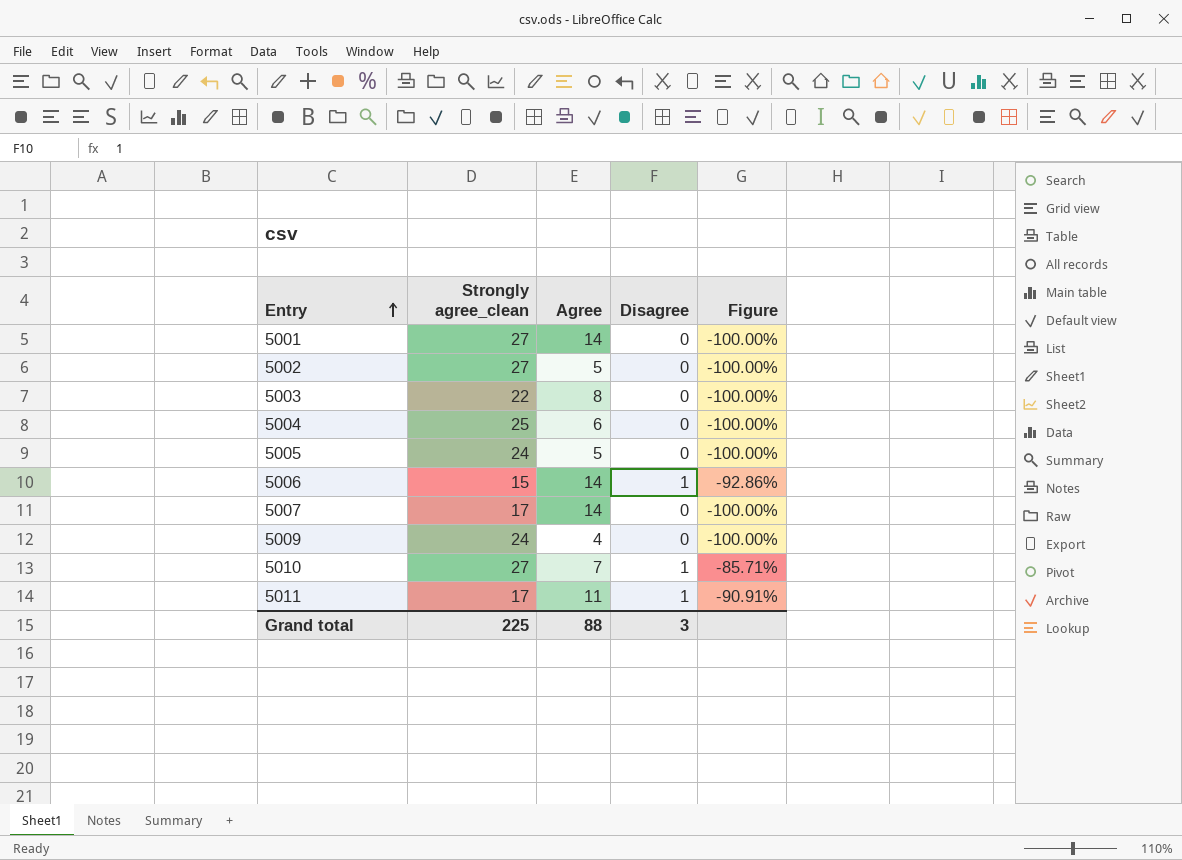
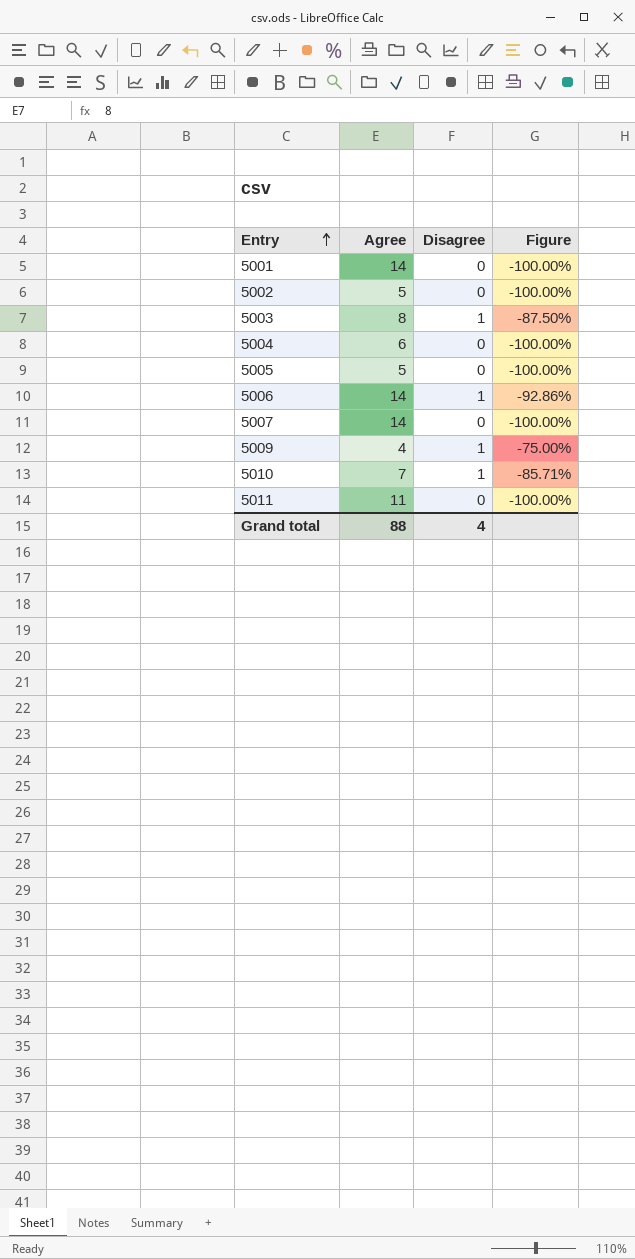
column Strongly agree_clean | position: 2 -> none
5003 | Disagree: 0 -> 1
5003 | Figure: -100.00% -> -87.50%
5009 | Disagree: 0 -> 1
5009 | Figure: -100.00% -> -75.00%
5011 | Disagree: 1 -> 0
5011 | Figure: -90.91% -> -100.00%
Grand total | Disagree: 3 -> 4

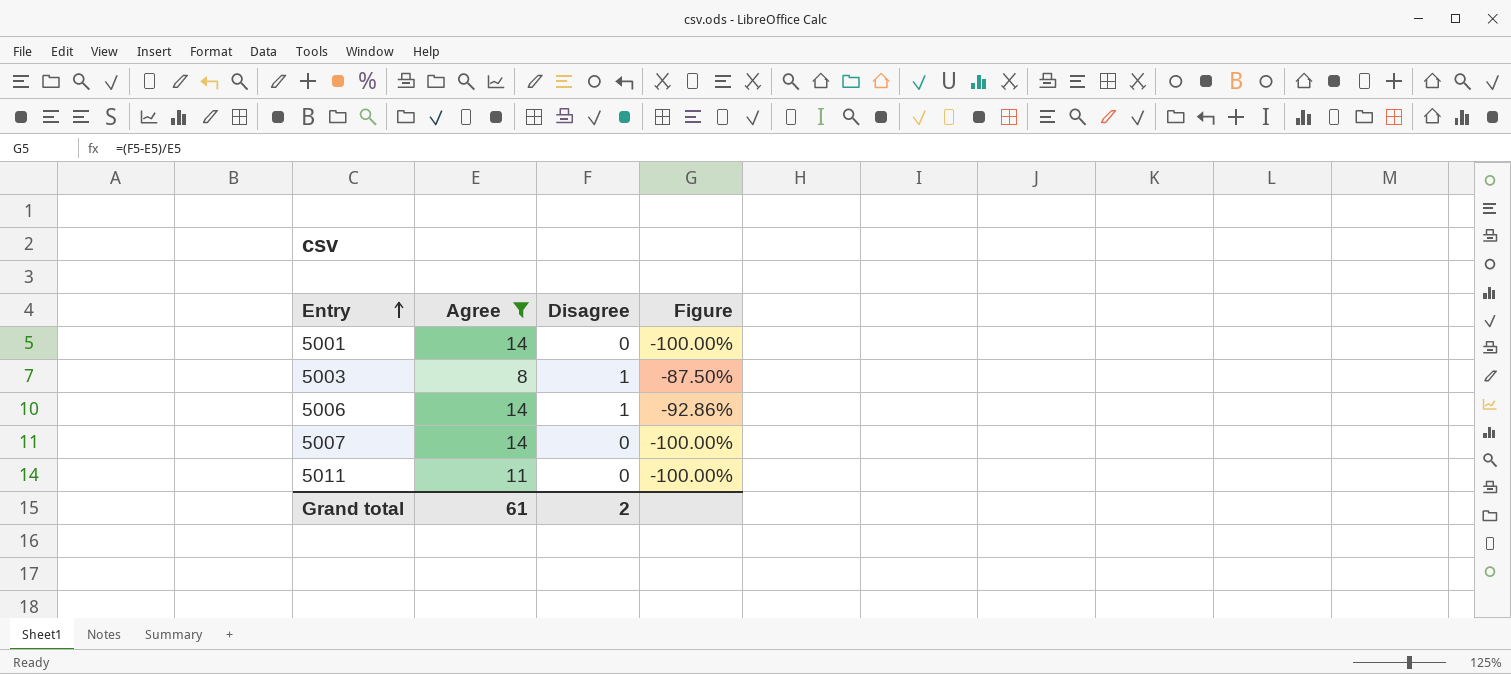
filter: none -> Agree >= 8
Grand total | Agree: 88 -> 61
Grand total | Disagree: 4 -> 2

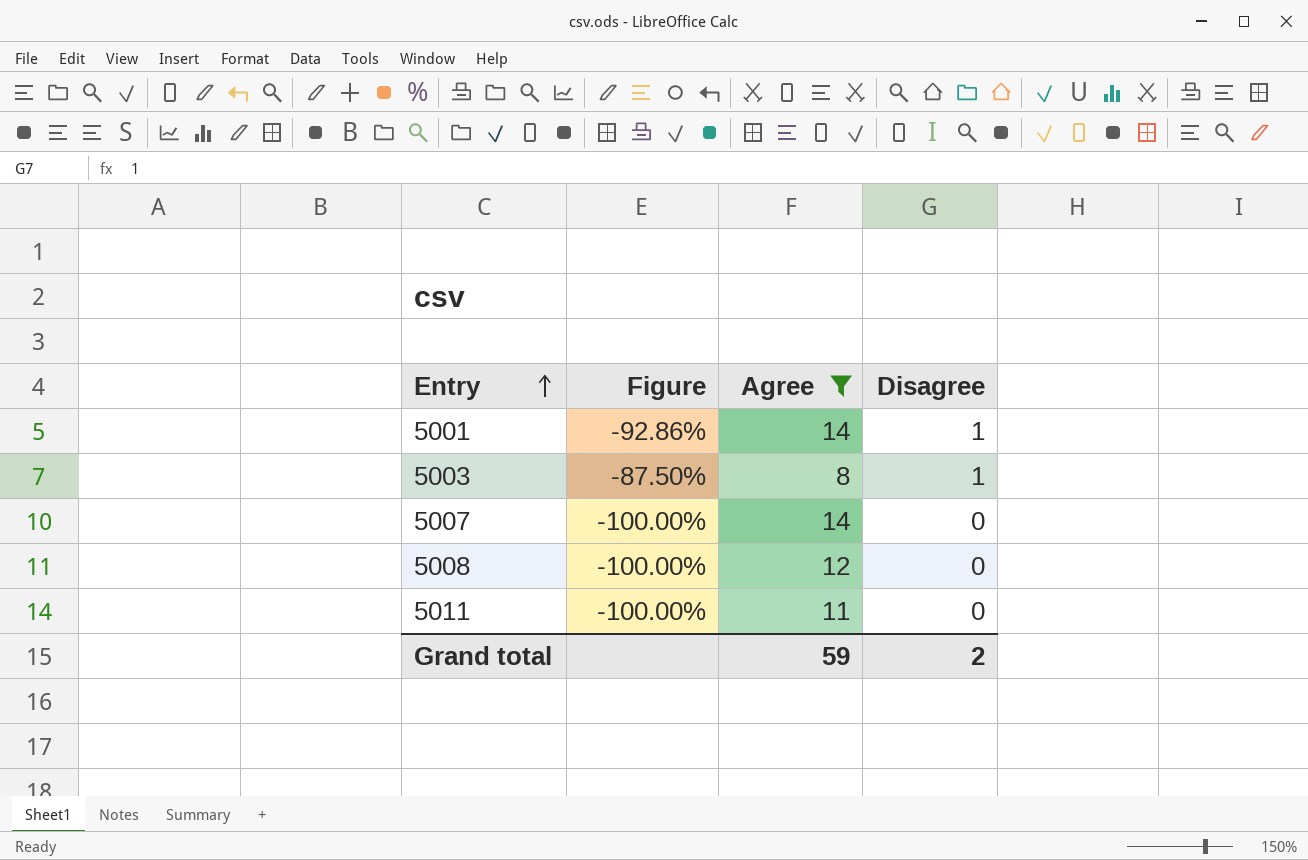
column Figure | position: 4 -> 2
row 5006: 14 | 1 | -92.86% -> none
5001 | Figure: -100.00% -> -92.86%
5001 | Disagree: 0 -> 1
row 5008: none -> -100.00% | 12 | 0
Grand total | Agree: 61 -> 59

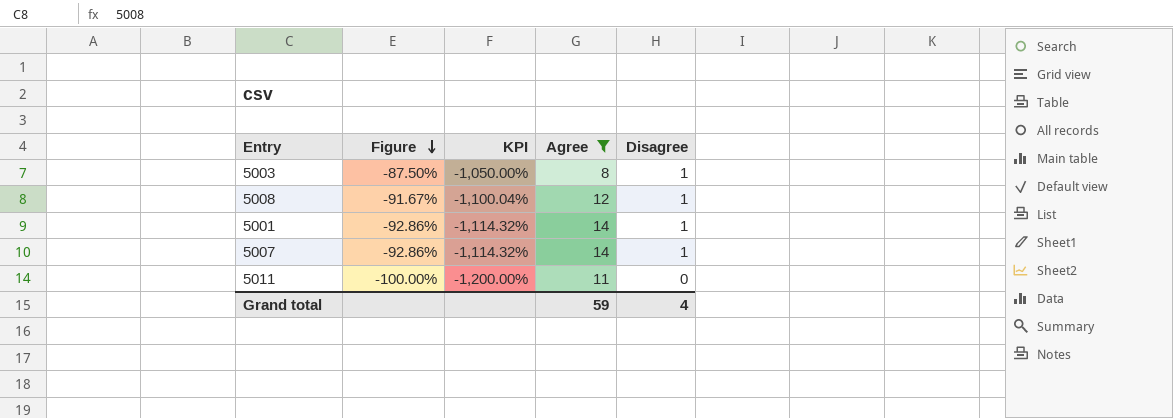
row order: Entry ascending -> Figure descending
column KPI | formula: none -> [Figure] * 12
5008 | Figure: -100.00% -> -91.67%
5008 | Disagree: 0 -> 1
5007 | Figure: -100.00% -> -92.86%
5007 | Disagree: 0 -> 1
Grand total | Disagree: 2 -> 4

